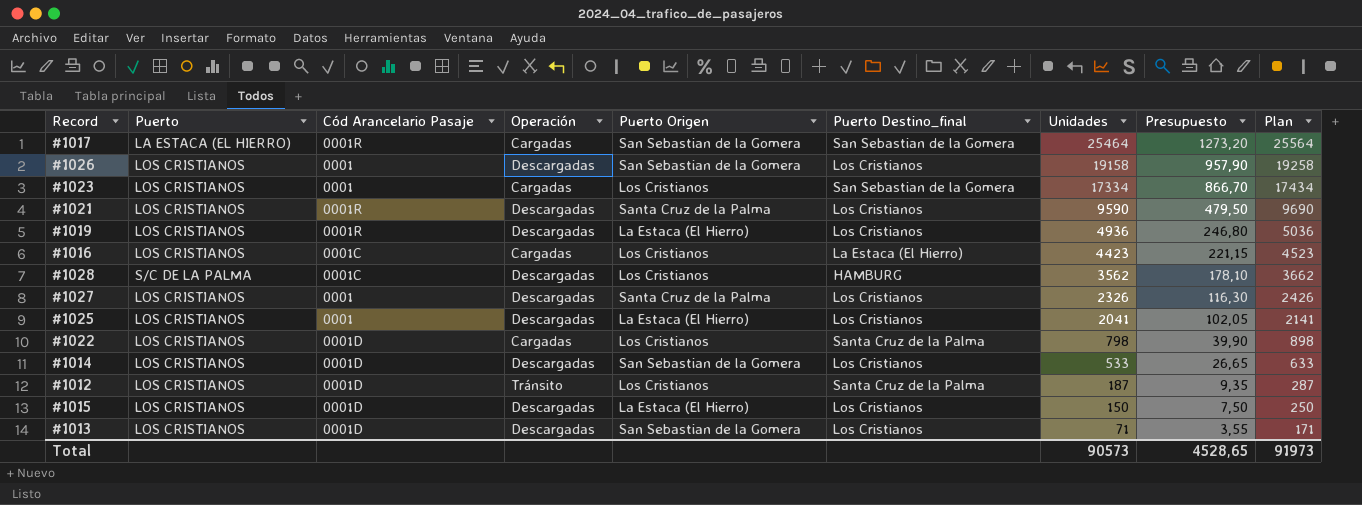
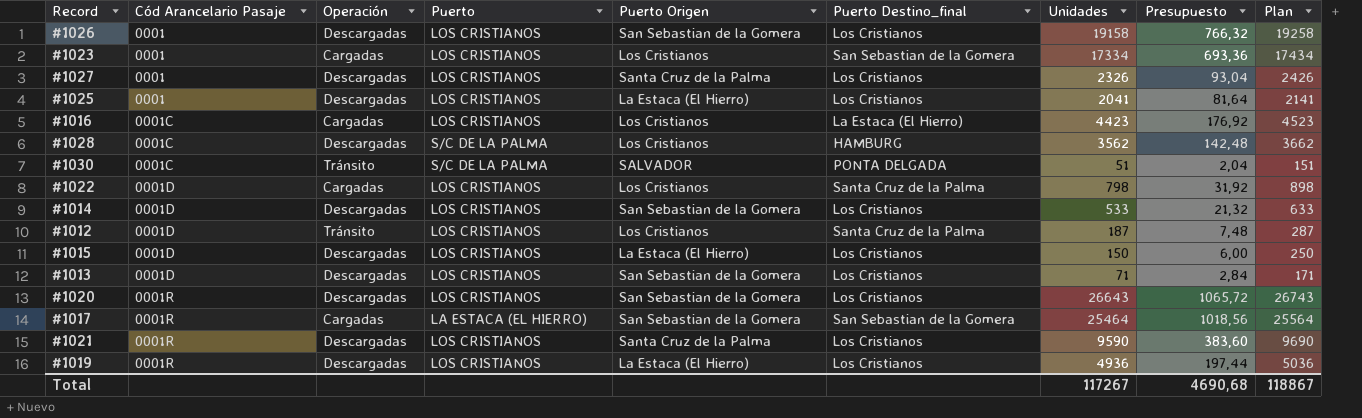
row order: Unidades descending -> Cód Arancelario Pasaje ascending
column Puerto | position: 2 -> 4
column Presupuesto | formula: [Unidades] * 0,05 -> [Unidades] * 0,04
row #1030: none -> 0001C | Tránsito | S/C DE LA PALMA | SALVADOR | PONTA DELGADA | 51 | 2,04 | 151
row #1020: none -> 0001R | Descargadas | LOS CRISTIANOS | San Sebastian de la Gomera | Los Cristianos | 26643 | 1065,72 | 26743
Total | Unidades: 90573 -> 117267
Total | Presupuesto: 4528,65 -> 4690,68
Total | Plan: 91973 -> 118867

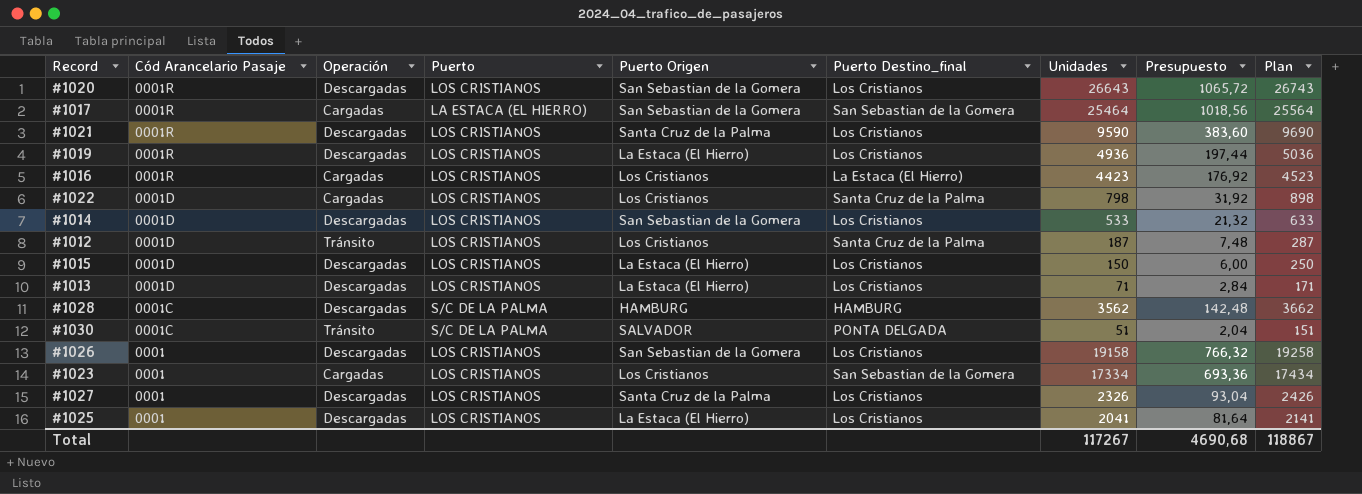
row order: Cód Arancelario Pasaje ascending -> Cód Arancelario Pasaje descending
#1016 | Cód Arancelario Pasaje: 0001C -> 0001R
#1013 | Puerto Origen: San Sebastian de la Gomera -> La Estaca (El Hierro)
#1028 | Puerto Origen: Los Cristianos -> HAMBURG

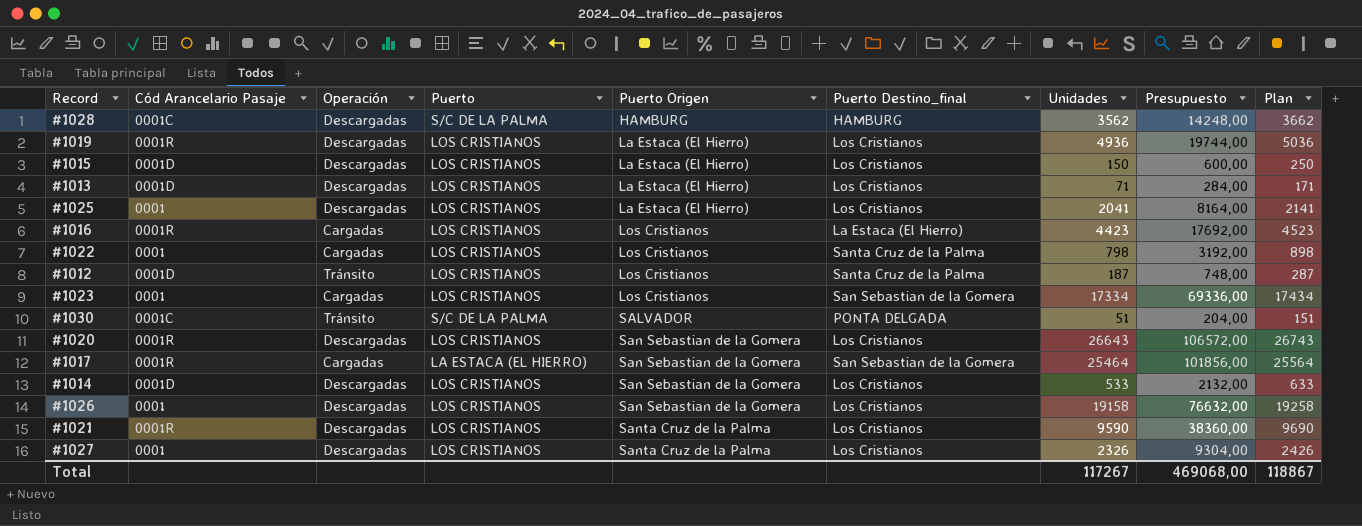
row order: Cód Arancelario Pasaje descending -> Puerto Origen ascending
column Presupuesto | formula: [Unidades] * 0,04 -> [Unidades] * 4
#1022 | Cód Arancelario Pasaje: 0001D -> 0001
Total | Presupuesto: 4690,68 -> 469068,00

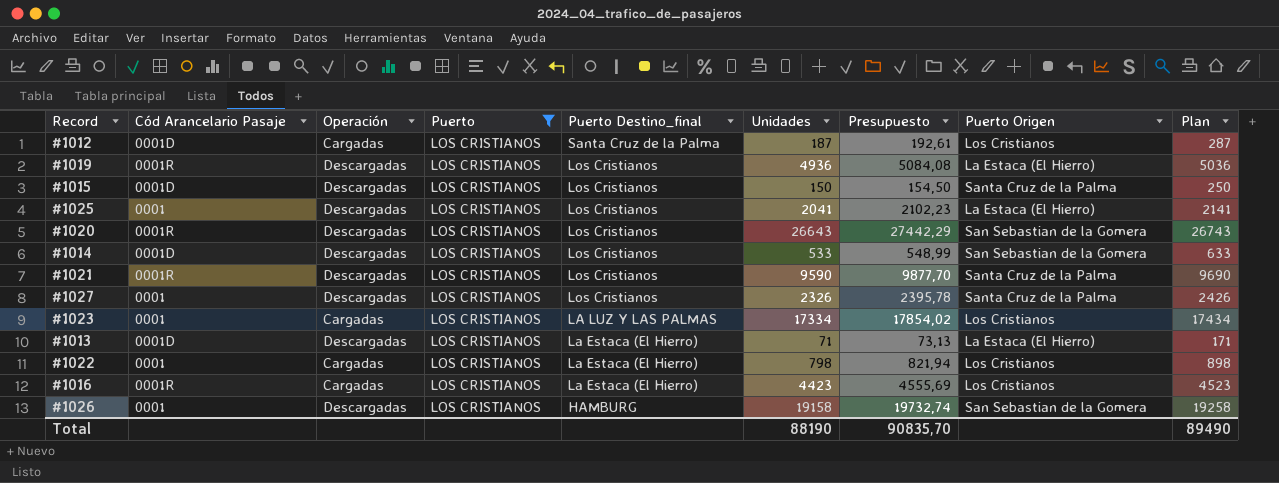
filter: none -> Puerto = LOS CRISTIANOS
row order: Puerto Origen ascending -> Puerto Destino_final descending
column Presupuesto | formula: [Unidades] * 4 -> [Unidades] * 1,03
column Puerto Origen | position: 5 -> 8
#1012 | Operación: Tránsito -> Cargadas
#1015 | Puerto Origen: La Estaca (El Hierro) -> Santa Cruz de la Palma
#1023 | Puerto Destino_final: San Sebastian de la Gomera -> LA LUZ Y LAS PALMAS
#1013 | Puerto Destino_final: Los Cristianos -> La Estaca (El Hierro)
#1022 | Puerto Destino_final: Santa Cruz de la Palma -> La Estaca (El Hierro)
#1026 | Puerto Destino_final: Los Cristianos -> HAMBURG
Total | Unidades: 117267 -> 88190
Total | Presupuesto: 469068,00 -> 90835,70
Total | Plan: 118867 -> 89490

